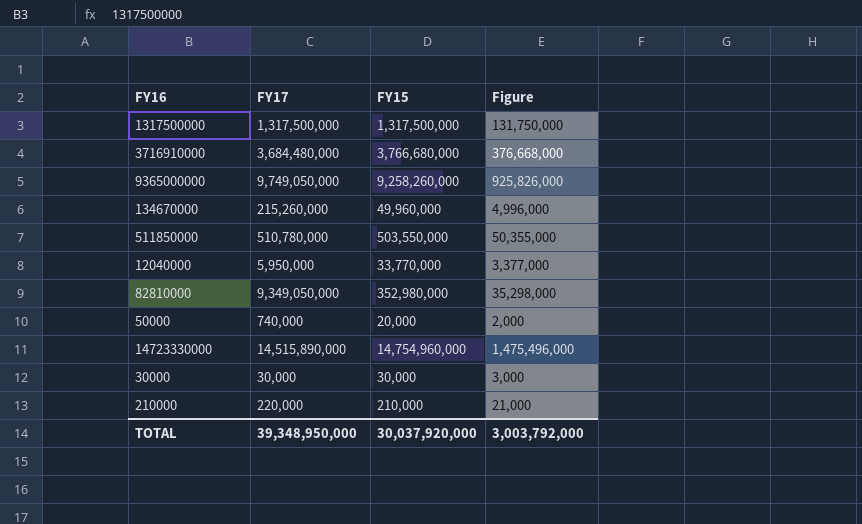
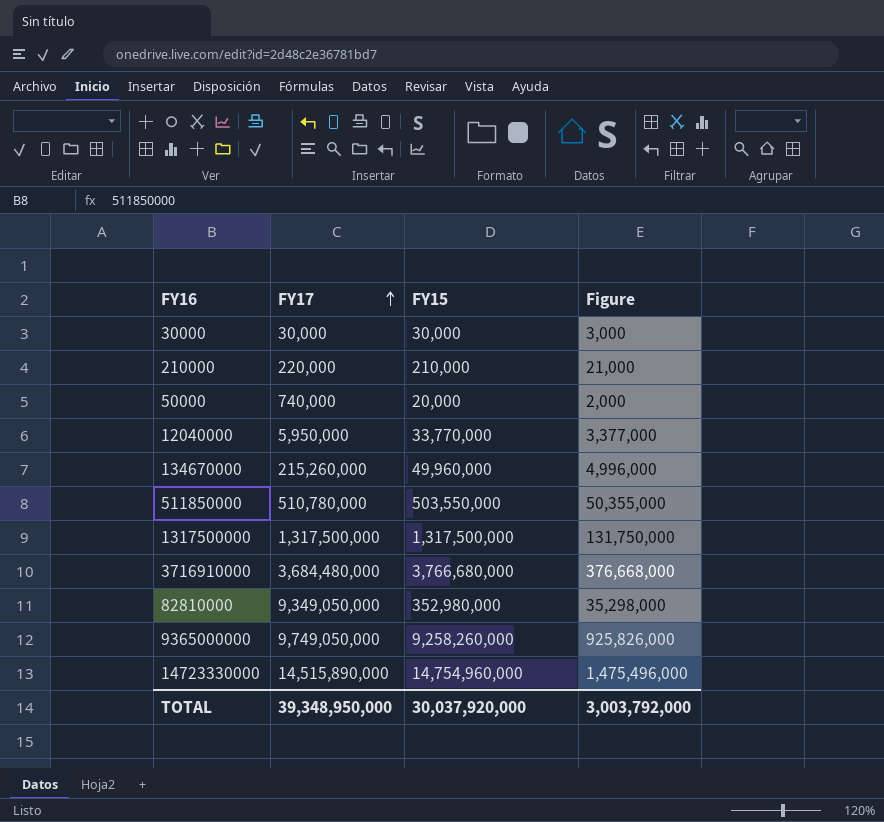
row order: none -> FY17 ascending

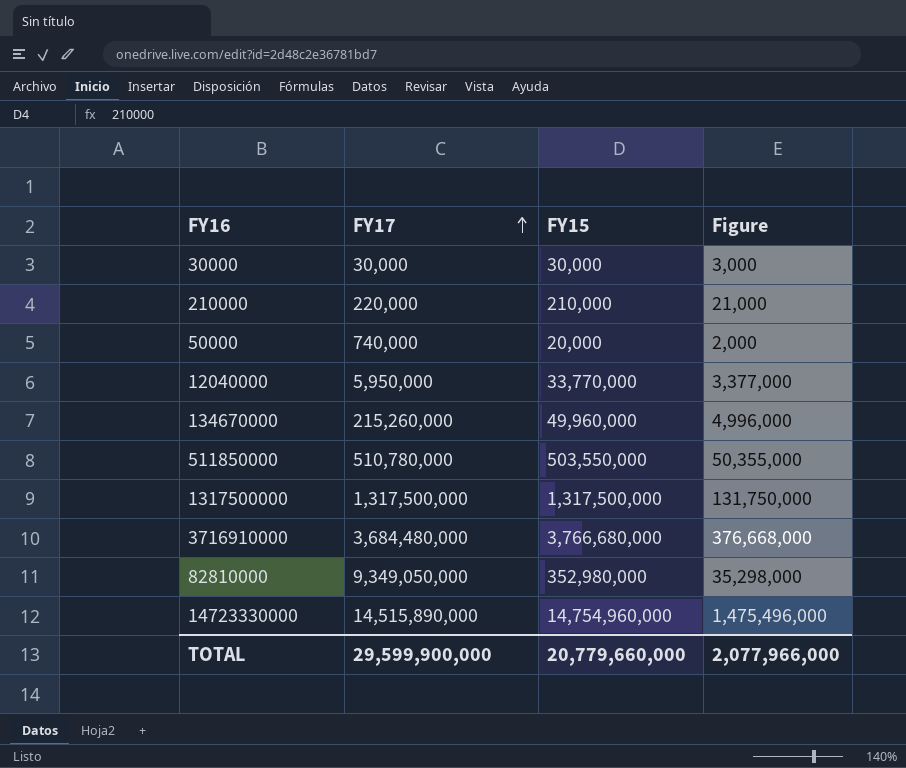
row 9365000000: 9,749,050,000 | 9,258,260,000 | 925,826,000 -> none
TOTAL | FY17: 39,348,950,000 -> 29,599,900,000
TOTAL | FY15: 30,037,920,000 -> 20,779,660,000
TOTAL | Figure: 3,003,792,000 -> 2,077,966,000

